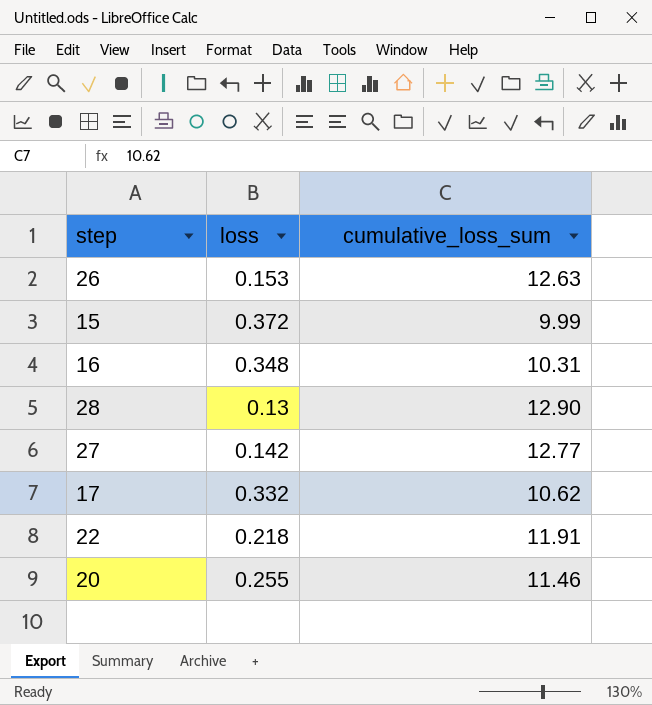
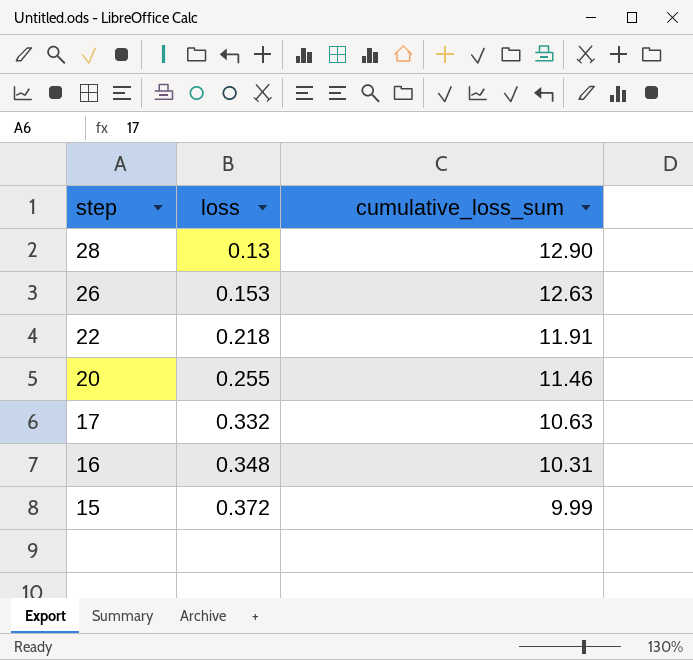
row order: none -> step descending
row 27: 0.142 | 12.77 -> none
17 | cumulative_loss_sum: 10.62 -> 10.63

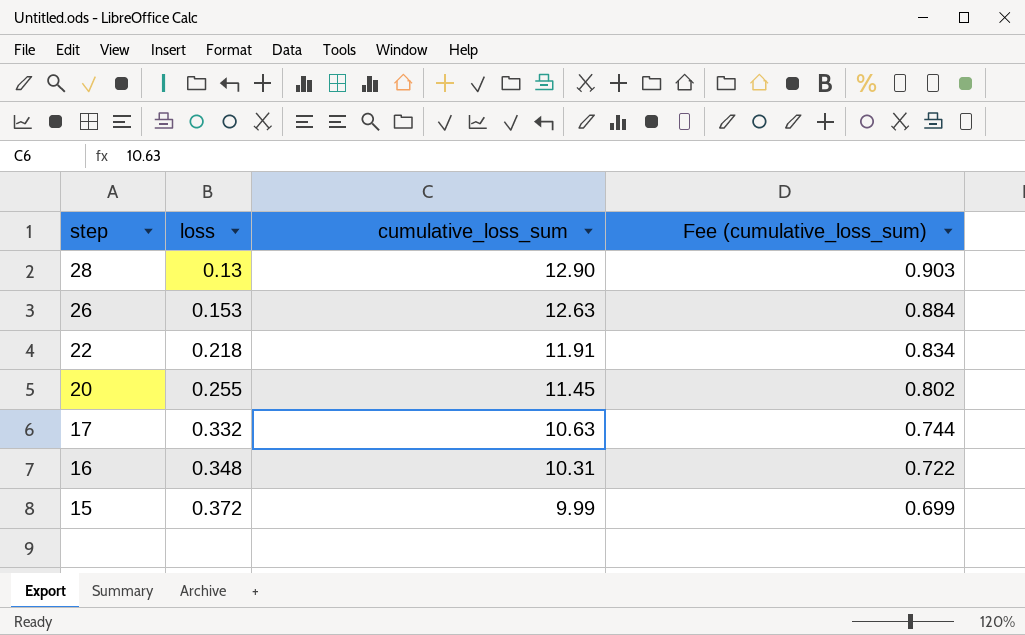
column Fee (cumulative_loss_sum) | formula: none -> [cumulative_loss_sum] * 0.07
20 | cumulative_loss_sum: 11.46 -> 11.45

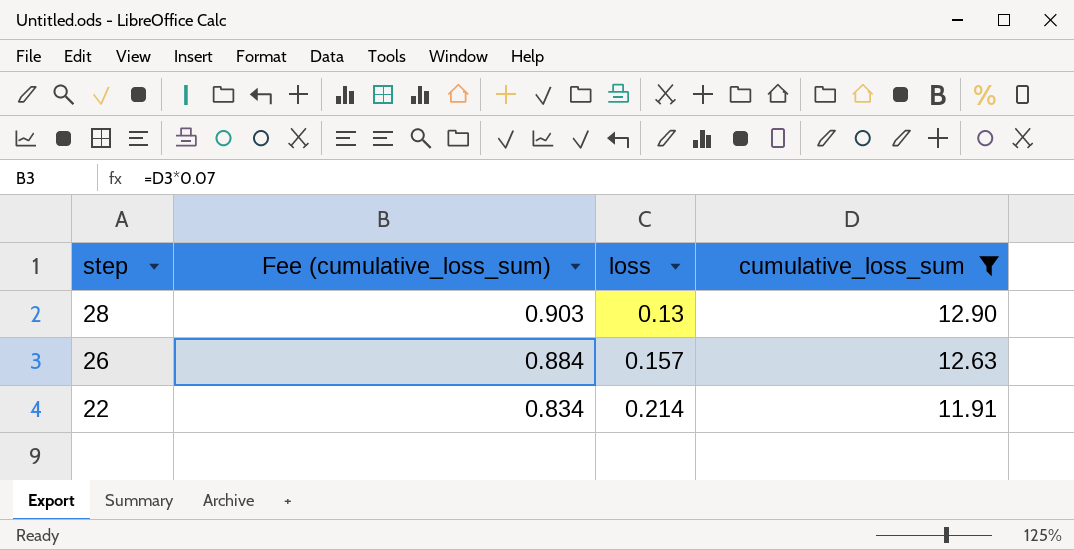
filter: none -> cumulative_loss_sum >= 11.91
column Fee (cumulative_loss_sum) | position: 4 -> 2
26 | loss: 0.153 -> 0.157
22 | loss: 0.218 -> 0.214

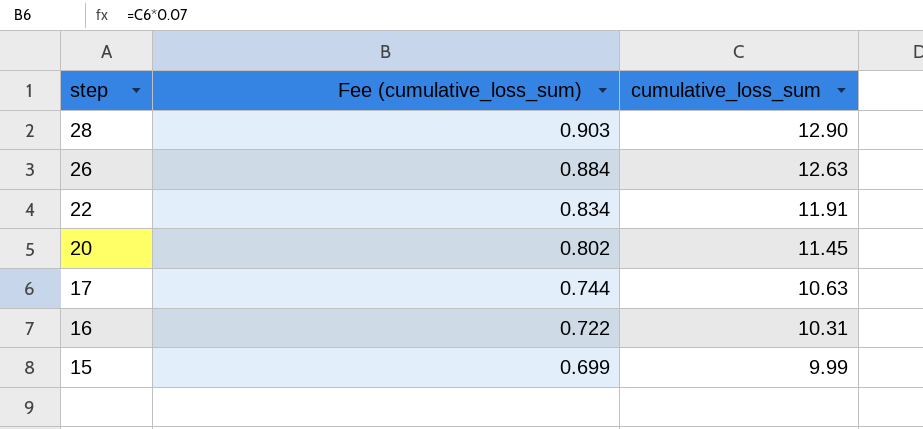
filter: cumulative_loss_sum >= 11.91 -> none
column loss | position: 3 -> none

